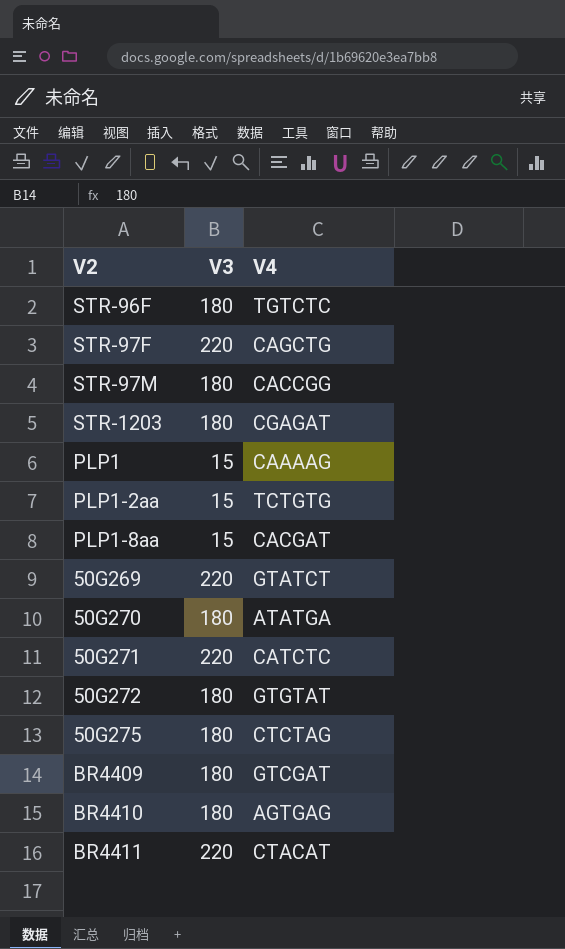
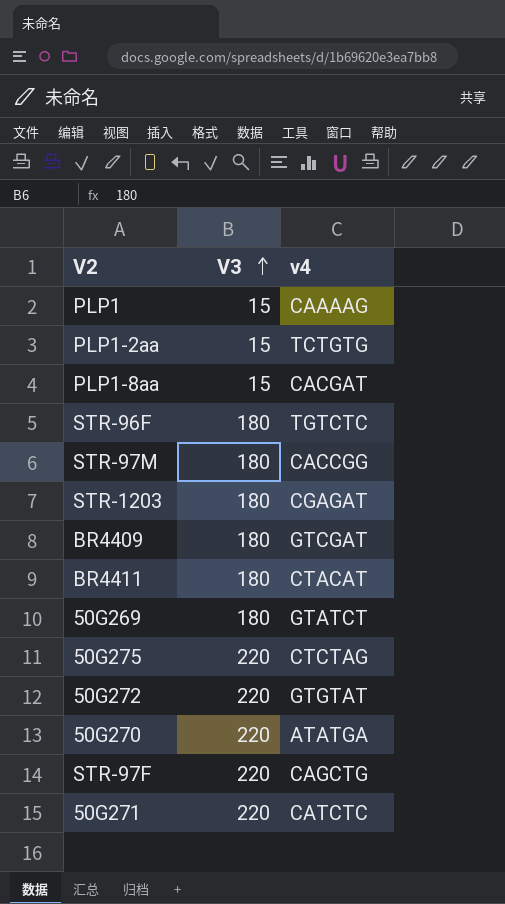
row order: none -> V3 ascending
column name: V4 -> v4
row BR4410: 180 | AGTGAG -> none
BR4411 | V3: 220 -> 180
50G269 | V3: 220 -> 180
50G275 | V3: 180 -> 220
50G272 | V3: 180 -> 220
50G270 | V3: 180 -> 220

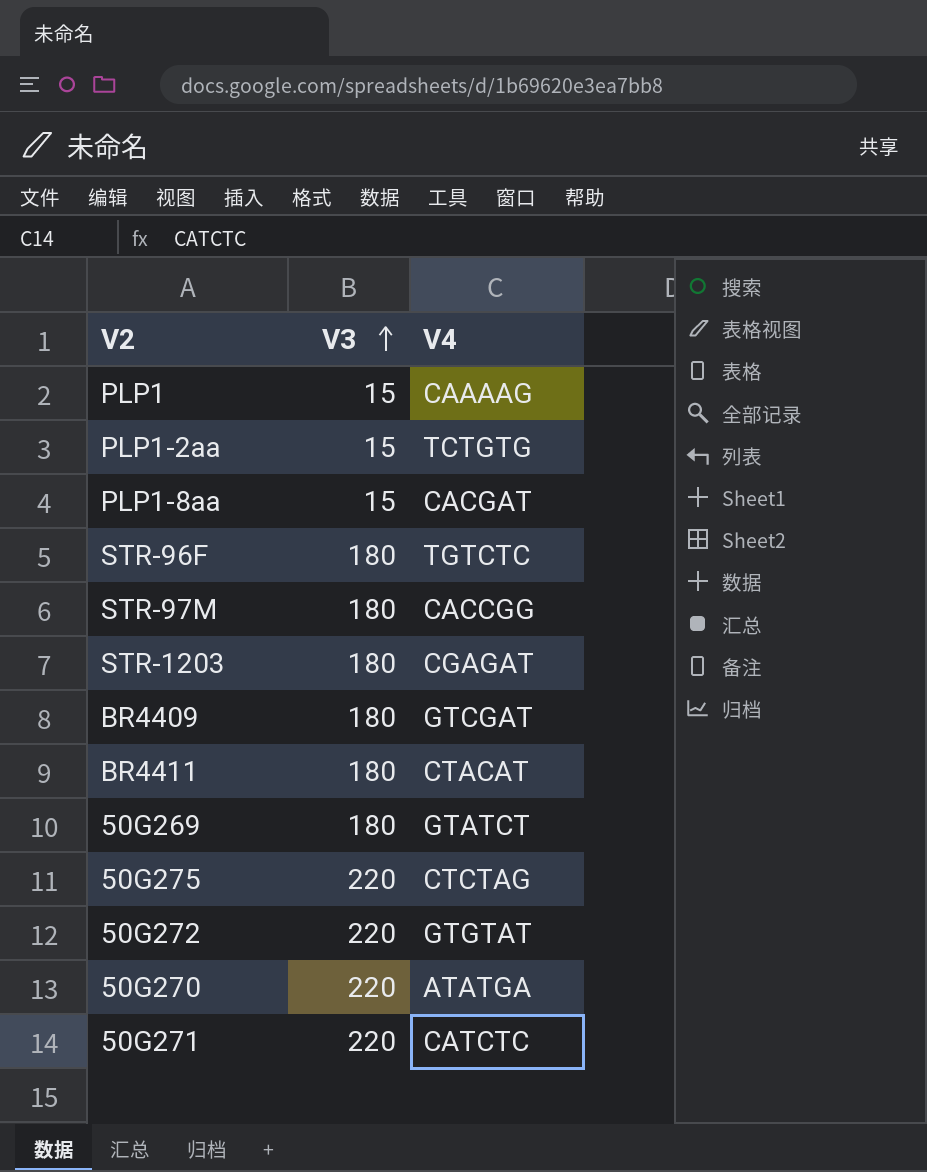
column name: v4 -> V4
row STR-97F: 220 | CAGCTG -> none

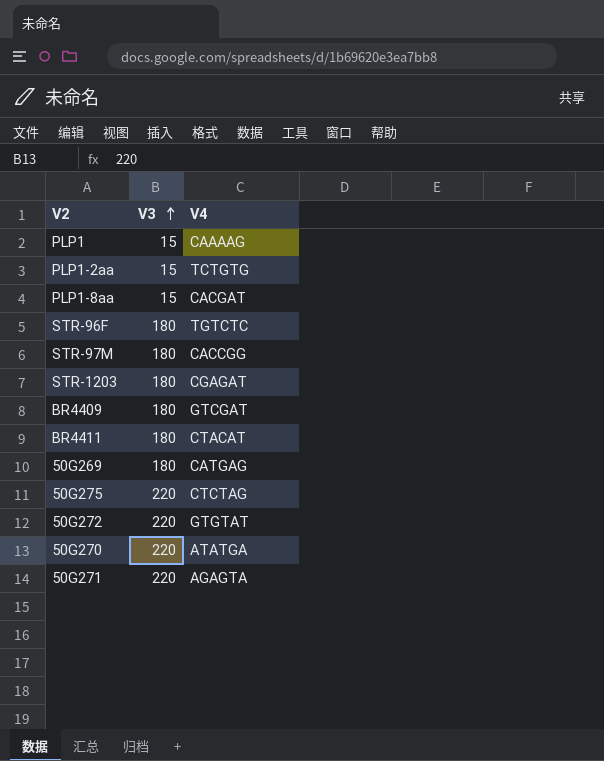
50G269 | V4: GTATCT -> CATGAG
50G271 | V4: CATCTC -> AGAGTA

